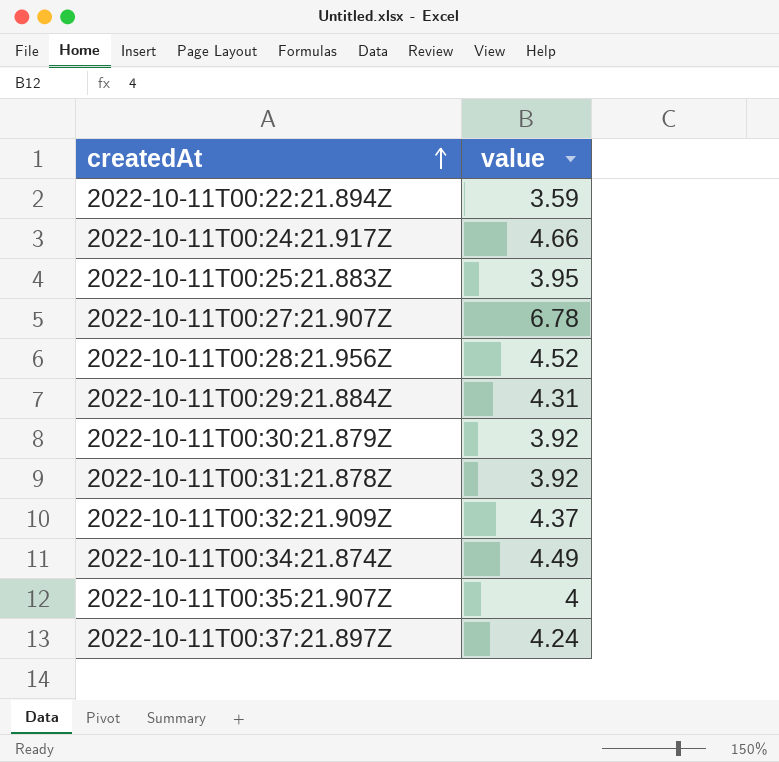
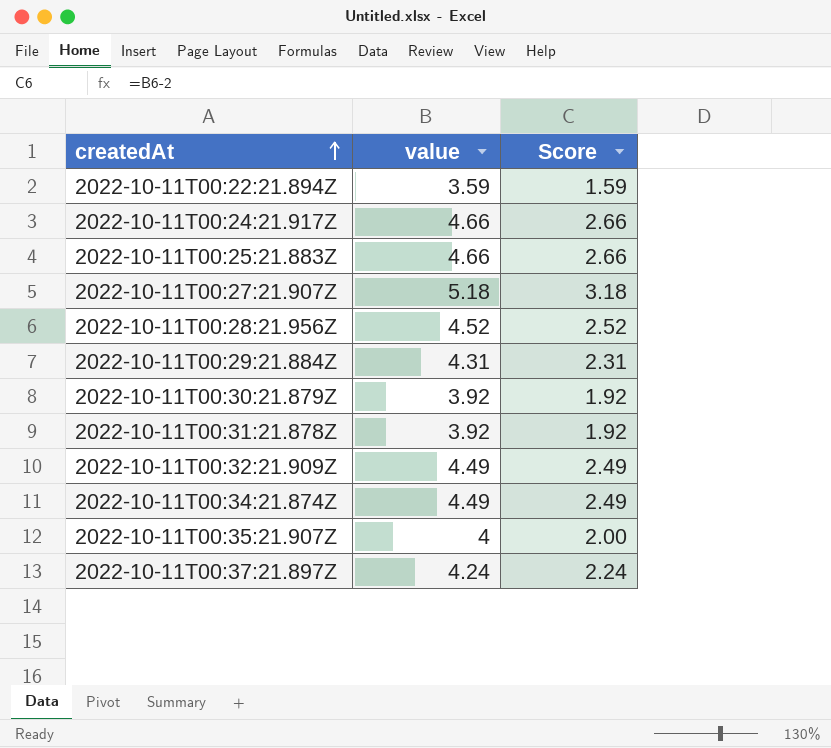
column Score | formula: none -> [value] - 2
2022-10-11T00:25:21.883Z | value: 3.95 -> 4.66
2022-10-11T00:27:21.907Z | value: 6.78 -> 5.18
2022-10-11T00:32:21.909Z | value: 4.37 -> 4.49

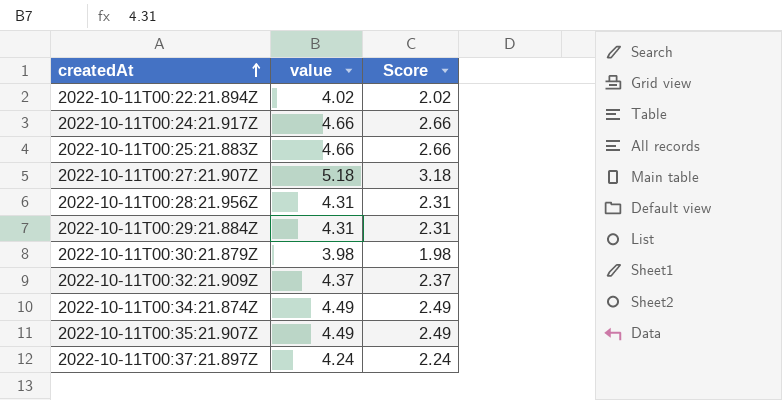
row 2022-10-11T00:31:21.878Z: 3.92 | 1.92 -> none
2022-10-11T00:22:21.894Z | value: 3.59 -> 4.02
2022-10-11T00:22:21.894Z | Score: 1.59 -> 2.02
2022-10-11T00:28:21.956Z | value: 4.52 -> 4.31
2022-10-11T00:28:21.956Z | Score: 2.52 -> 2.31
2022-10-11T00:30:21.879Z | value: 3.92 -> 3.98
2022-10-11T00:30:21.879Z | Score: 1.92 -> 1.98
2022-10-11T00:32:21.909Z | value: 4.49 -> 4.37
2022-10-11T00:32:21.909Z | Score: 2.49 -> 2.37
2022-10-11T00:35:21.907Z | value: 4 -> 4.49
2022-10-11T00:35:21.907Z | Score: 2.00 -> 2.49

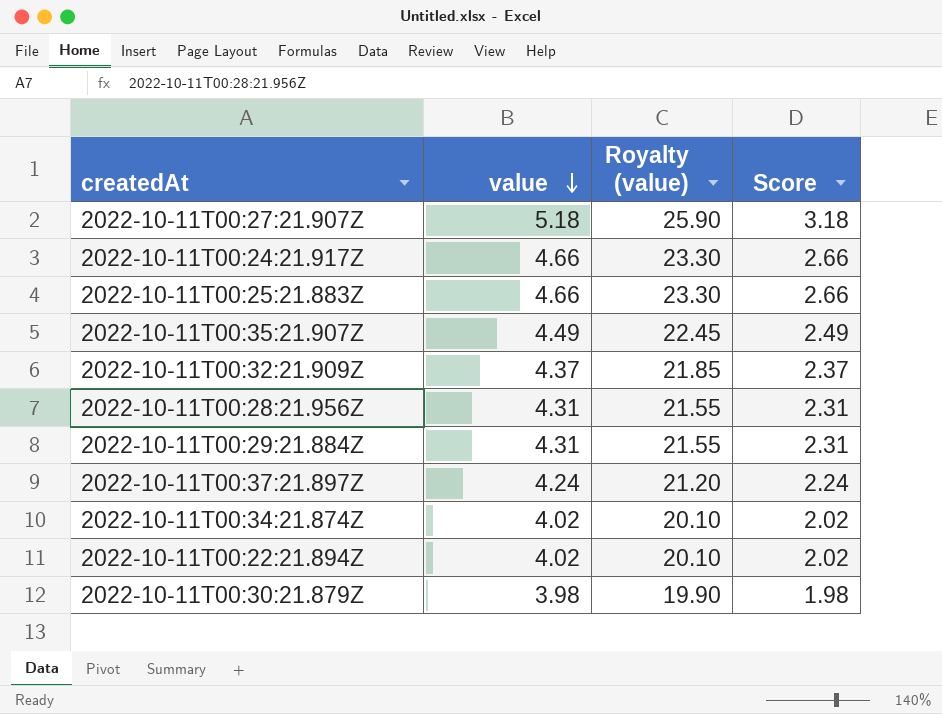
row order: createdAt ascending -> value descending
column Royalty (value) | formula: none -> [value] * 5
2022-10-11T00:34:21.874Z | value: 4.49 -> 4.02
2022-10-11T00:34:21.874Z | Score: 2.49 -> 2.02

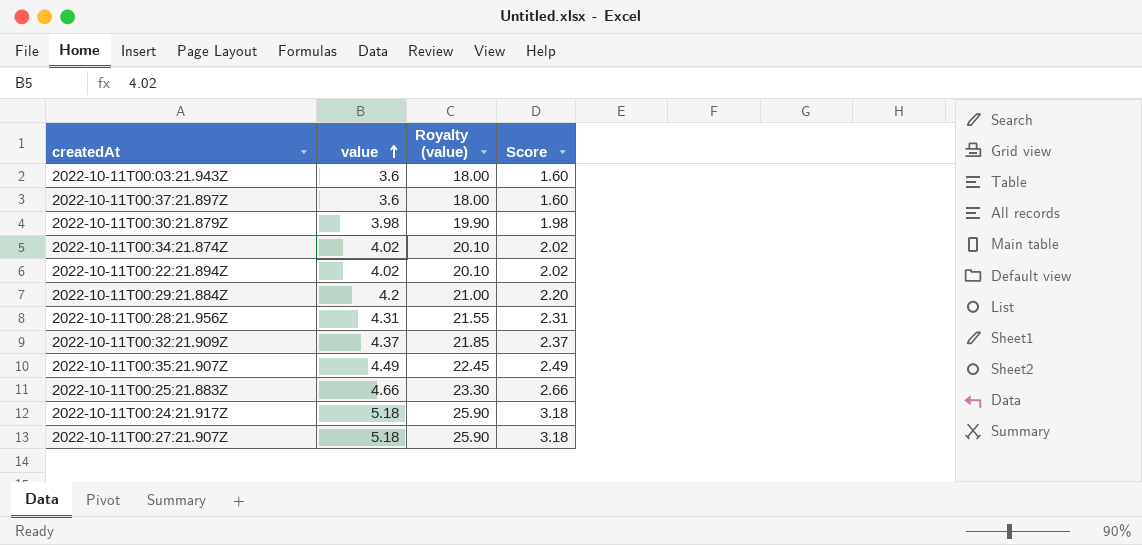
row order: value descending -> value ascending
row 2022-10-11T00:03:21.943Z: none -> 3.6 | 18.00 | 1.60
2022-10-11T00:37:21.897Z | value: 4.24 -> 3.6
2022-10-11T00:37:21.897Z | Royalty (value): 21.20 -> 18.00
2022-10-11T00:37:21.897Z | Score: 2.24 -> 1.60
2022-10-11T00:29:21.884Z | value: 4.31 -> 4.2
2022-10-11T00:29:21.884Z | Royalty (value): 21.55 -> 21.00
2022-10-11T00:29:21.884Z | Score: 2.31 -> 2.20
2022-10-11T00:24:21.917Z | value: 4.66 -> 5.18
2022-10-11T00:24:21.917Z | Royalty (value): 23.30 -> 25.90
2022-10-11T00:24:21.917Z | Score: 2.66 -> 3.18

